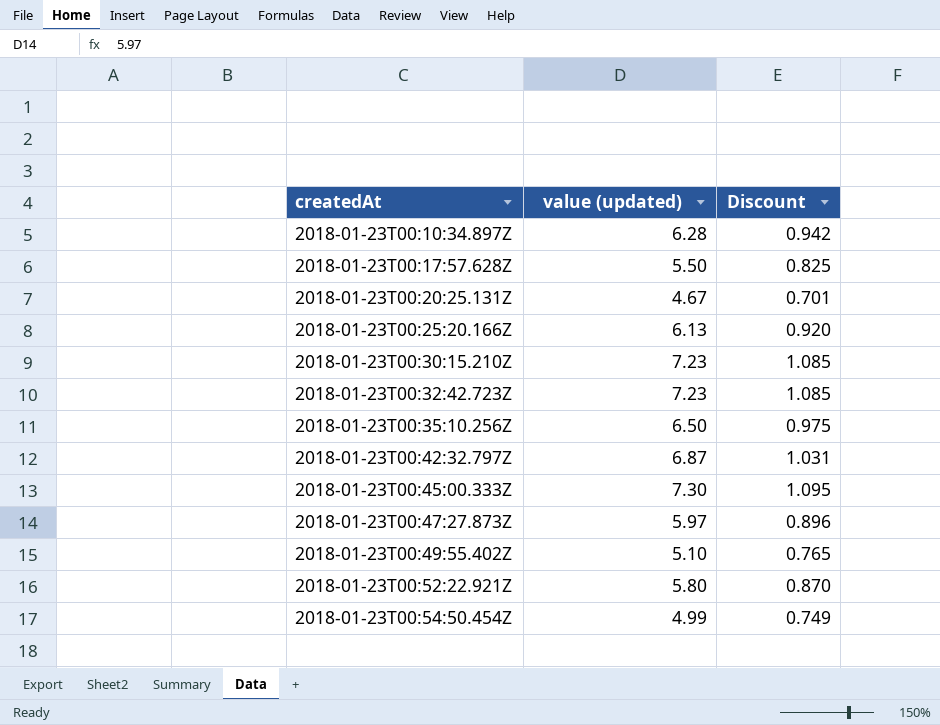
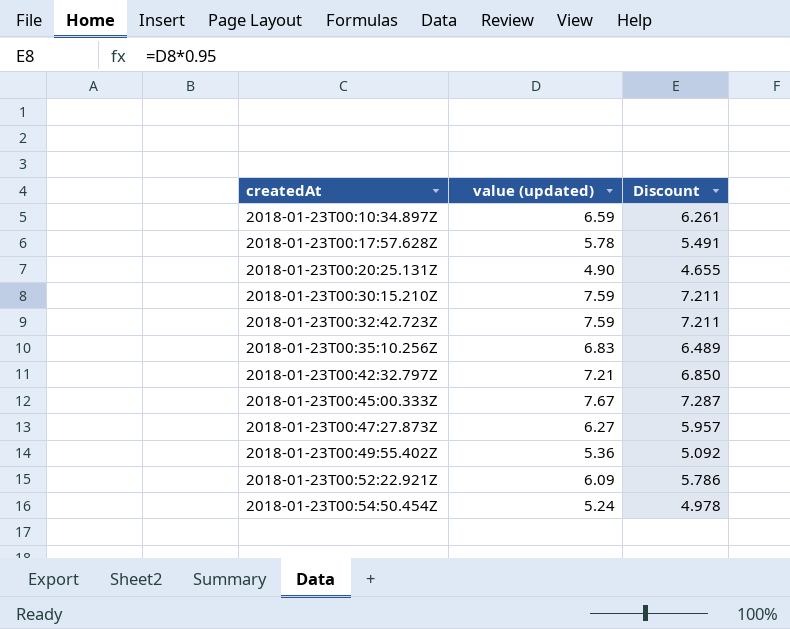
column Discount | formula: [value (updated)] * 0.15 -> [value (updated)] * 0.95
row 2018-01-23T00:25:20.166Z: 6.13 | 0.920 -> none
2018-01-23T00:10:34.897Z | value (updated): 6.28 -> 6.59
2018-01-23T00:17:57.628Z | value (updated): 5.50 -> 5.78
2018-01-23T00:20:25.131Z | value (updated): 4.67 -> 4.90
2018-01-23T00:30:15.210Z | value (updated): 7.23 -> 7.59
2018-01-23T00:32:42.723Z | value (updated): 7.23 -> 7.59
2018-01-23T00:35:10.256Z | value (updated): 6.50 -> 6.83
2018-01-23T00:42:32.797Z | value (updated): 6.87 -> 7.21
2018-01-23T00:45:00.333Z | value (updated): 7.30 -> 7.67
2018-01-23T00:47:27.873Z | value (updated): 5.97 -> 6.27
2018-01-23T00:49:55.402Z | value (updated): 5.10 -> 5.36
2018-01-23T00:52:22.921Z | value (updated): 5.80 -> 6.09
2018-01-23T00:54:50.454Z | value (updated): 4.99 -> 5.24

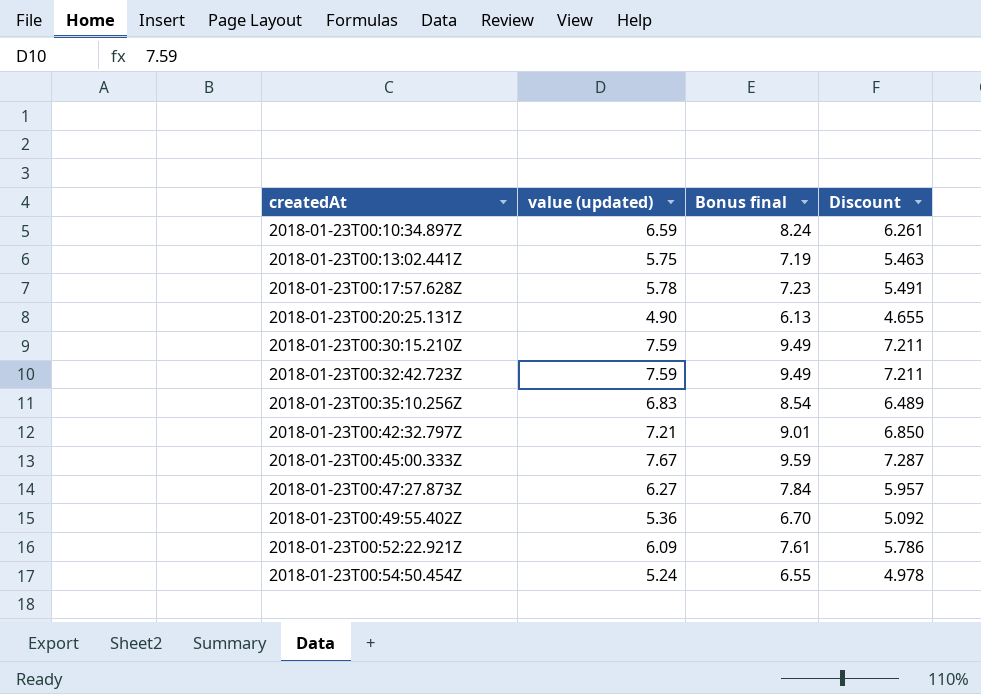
column Bonus final | formula: none -> [value (updated)] * 1.25
row 2018-01-23T00:13:02.441Z: none -> 5.75 | 7.19 | 5.463

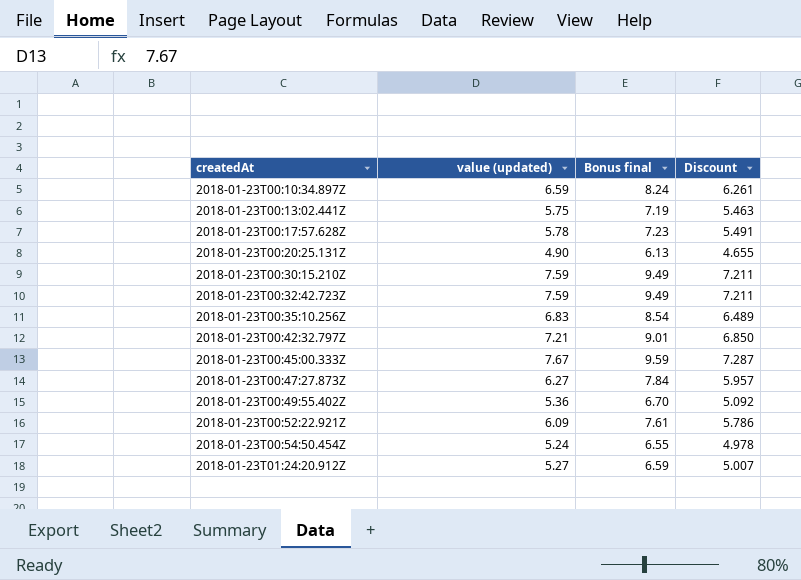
row 2018-01-23T01:24:20.912Z: none -> 5.27 | 6.59 | 5.007

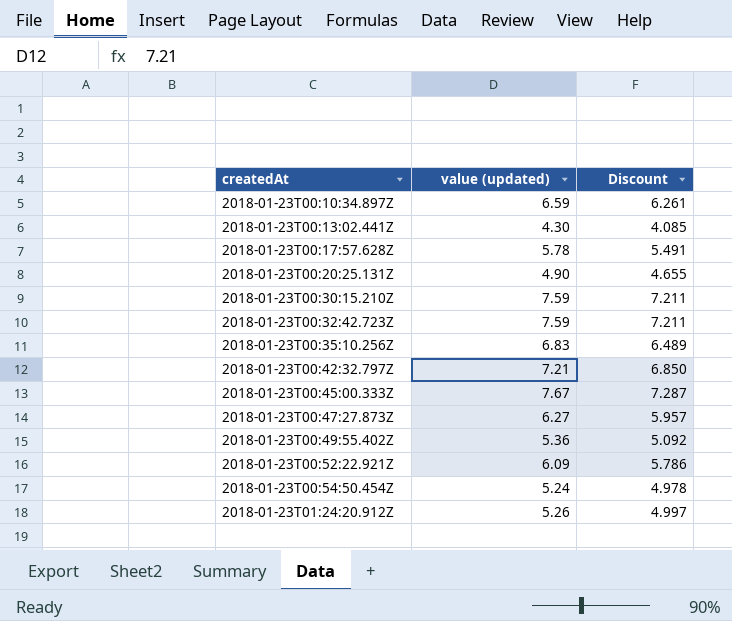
column Bonus final | formula: [value (updated)] * 1.25 -> none
2018-01-23T00:13:02.441Z | value (updated): 5.75 -> 4.30
2018-01-23T00:13:02.441Z | Discount: 5.463 -> 4.085
2018-01-23T01:24:20.912Z | value (updated): 5.27 -> 5.26
2018-01-23T01:24:20.912Z | Discount: 5.007 -> 4.997

